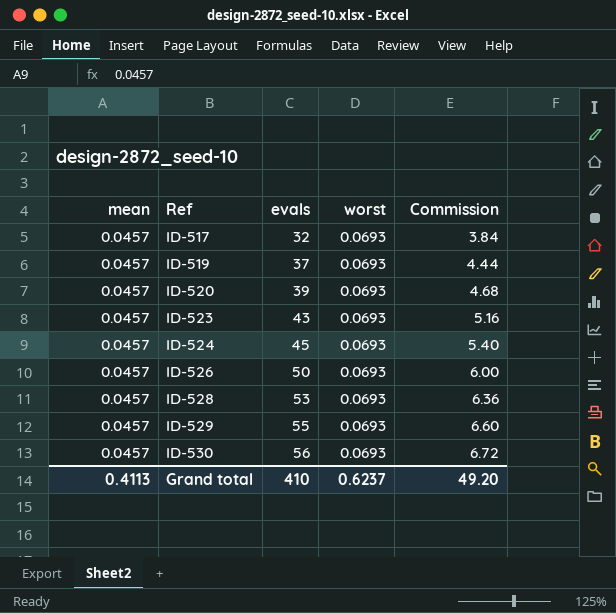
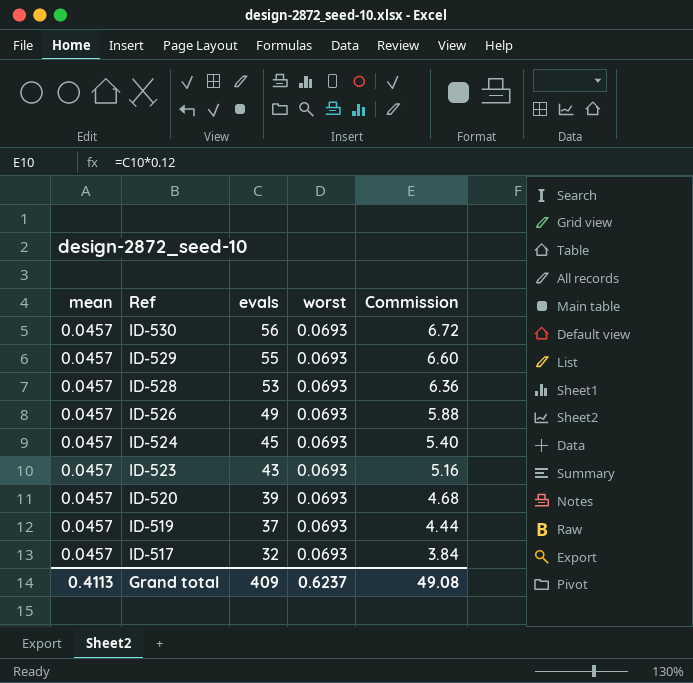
row order: Ref ascending -> Ref descending
ID-526 | evals: 50 -> 49
ID-526 | Commission: 6.00 -> 5.88
Grand total | evals: 410 -> 409
Grand total | Commission: 49.20 -> 49.08

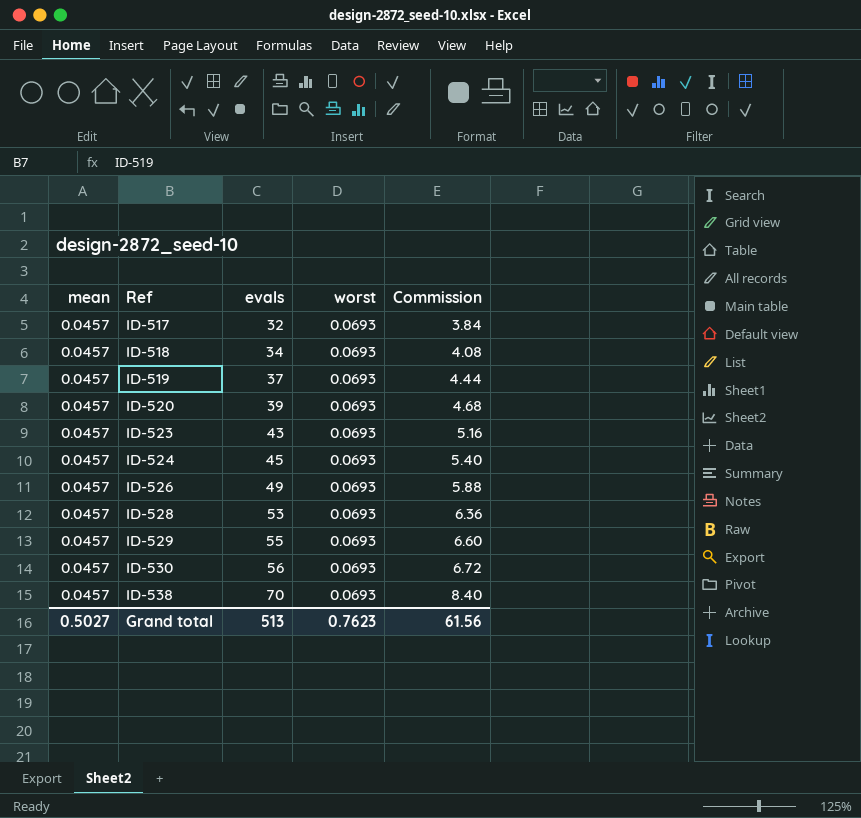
row order: Ref descending -> Ref ascending
row ID-518: none -> 0.0457 | 34 | 0.0693 | 4.08
row ID-538: none -> 0.0457 | 70 | 0.0693 | 8.40
Grand total | mean: 0.4113 -> 0.5027
Grand total | evals: 409 -> 513
Grand total | worst: 0.6237 -> 0.7623
Grand total | Commission: 49.08 -> 61.56

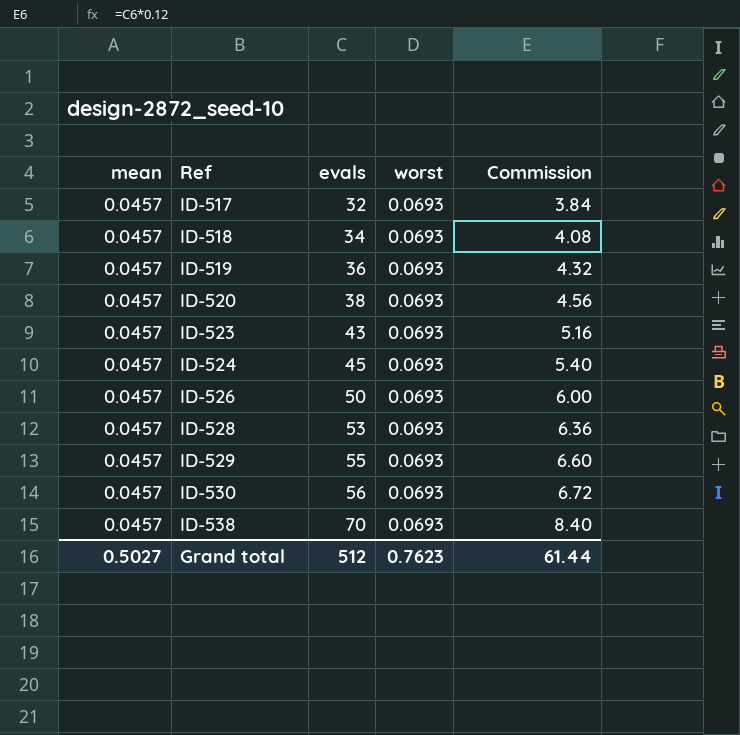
ID-519 | evals: 37 -> 36
ID-519 | Commission: 4.44 -> 4.32
ID-520 | evals: 39 -> 38
ID-520 | Commission: 4.68 -> 4.56
ID-526 | evals: 49 -> 50
ID-526 | Commission: 5.88 -> 6.00
Grand total | evals: 513 -> 512
Grand total | Commission: 61.56 -> 61.44

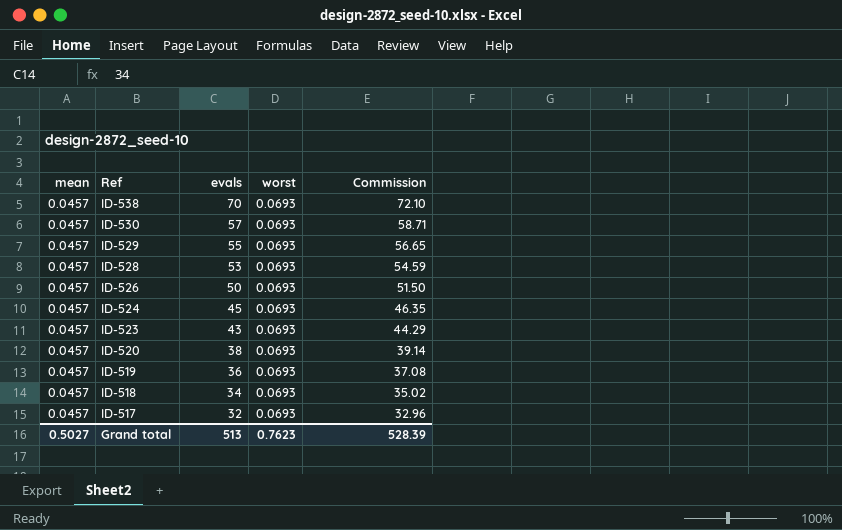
row order: Ref ascending -> Ref descending
column Commission | formula: [evals] * 0.12 -> [evals] * 1.03
ID-530 | evals: 56 -> 57
Grand total | evals: 512 -> 513
Grand total | Commission: 61.44 -> 528.39

